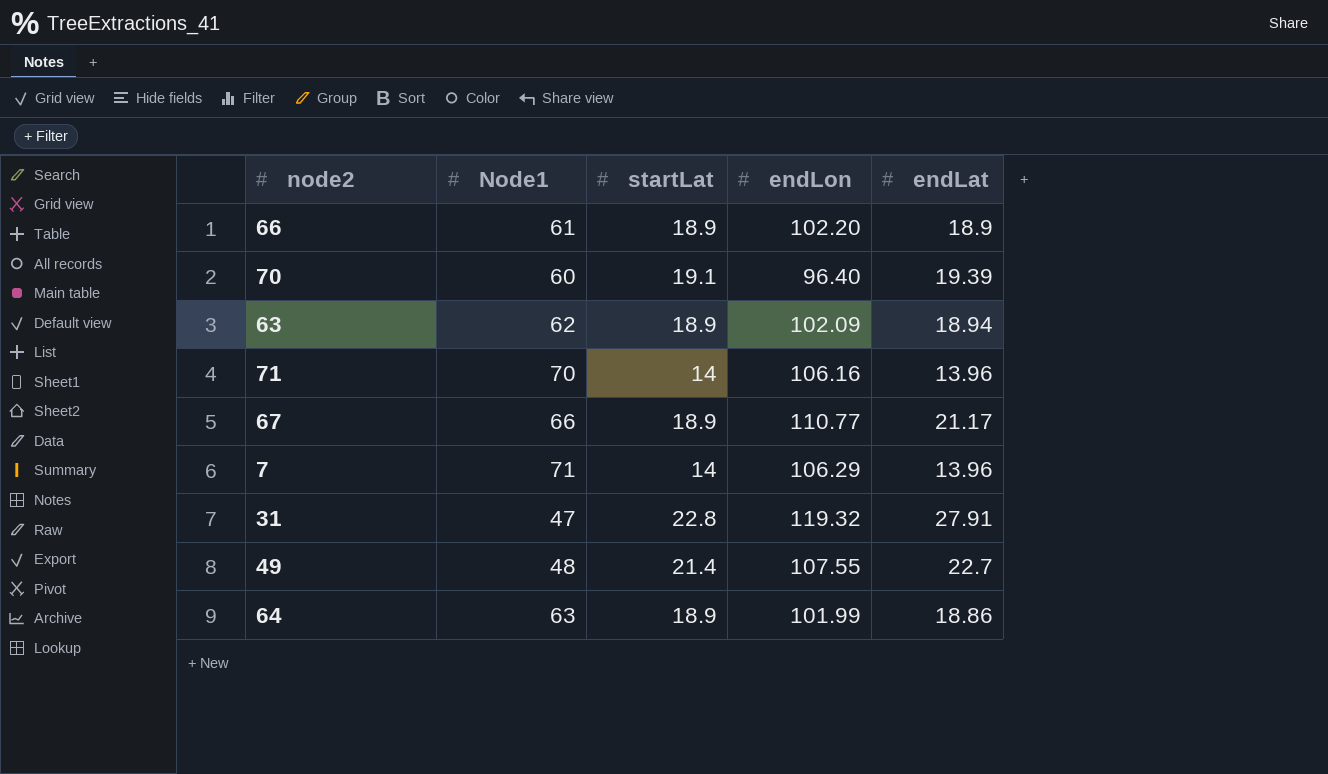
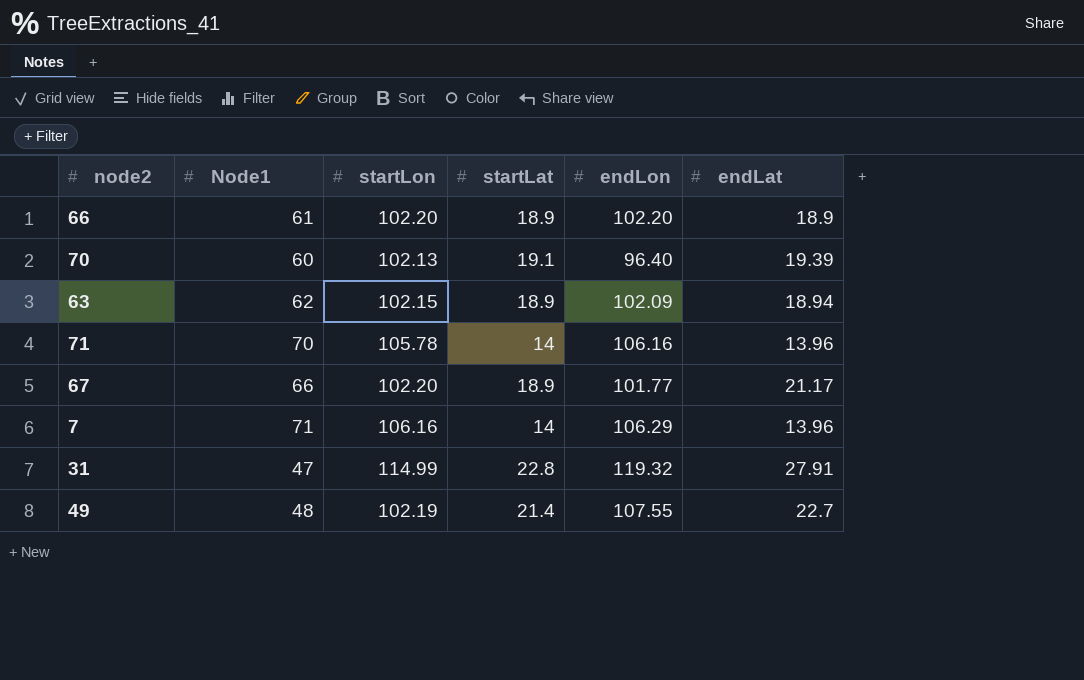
column startLon | position: none -> 3
row 64: 63 | 18.9 | 101.99 | 18.86 -> none
67 | endLon: 110.77 -> 101.77

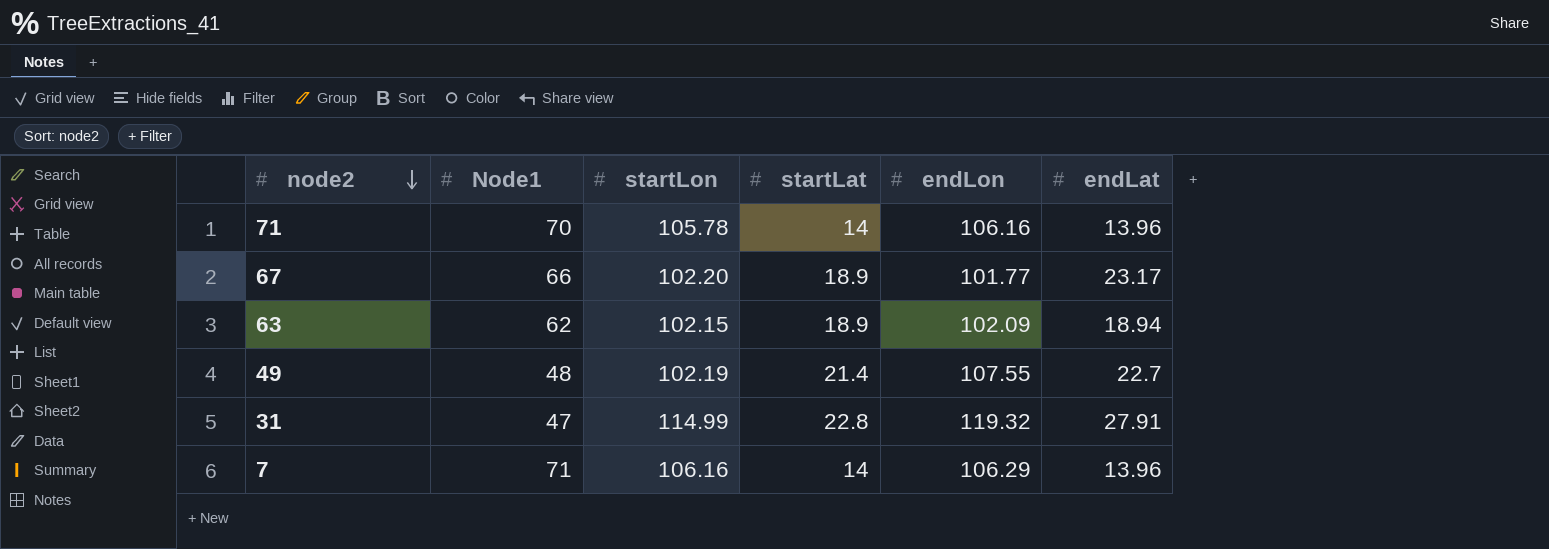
row order: none -> node2 descending
row 66: 61 | 102.20 | 18.9 | 102.20 | 18.9 -> none
row 70: 60 | 102.13 | 19.1 | 96.40 | 19.39 -> none
67 | endLat: 21.17 -> 23.17

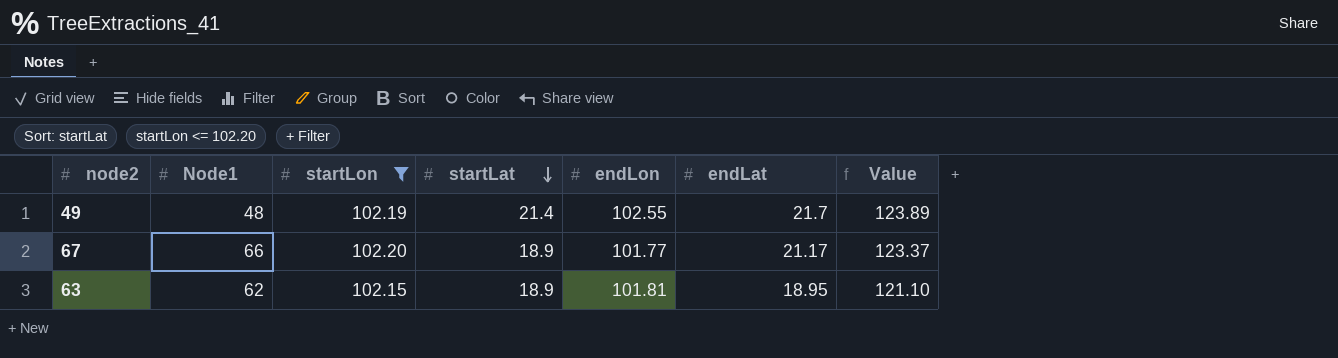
filter: none -> startLon <= 102.20
row order: node2 descending -> startLat descending
column Value | formula: none -> [startLon] + [endLat]
49 | endLon: 107.55 -> 102.55
49 | endLat: 22.7 -> 21.7
67 | endLat: 23.17 -> 21.17
63 | endLon: 102.09 -> 101.81
63 | endLat: 18.94 -> 18.95

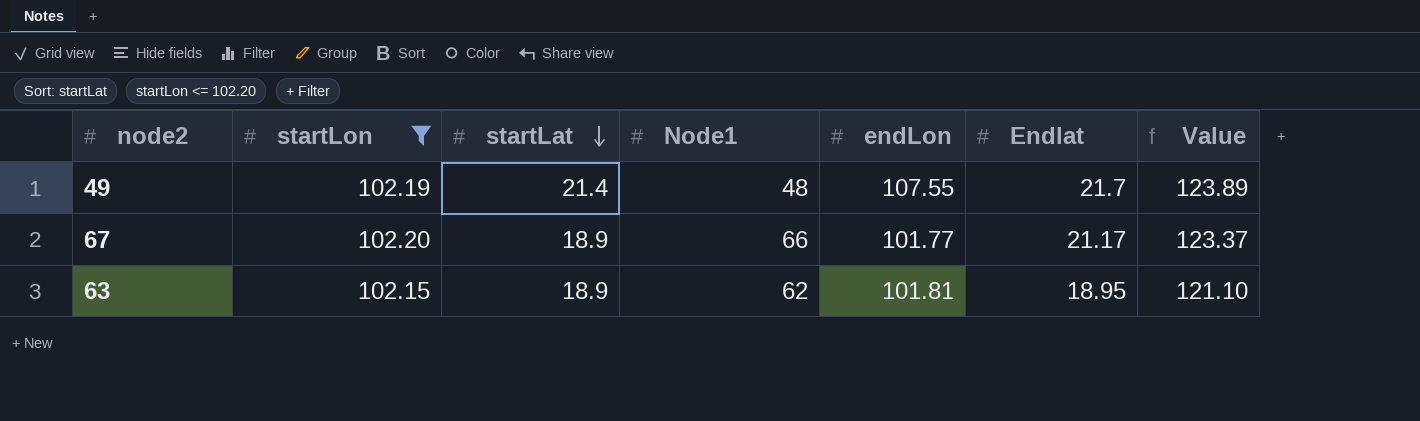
column Node1 | position: 2 -> 4
column name: endLat -> Endlat
49 | endLon: 102.55 -> 107.55

